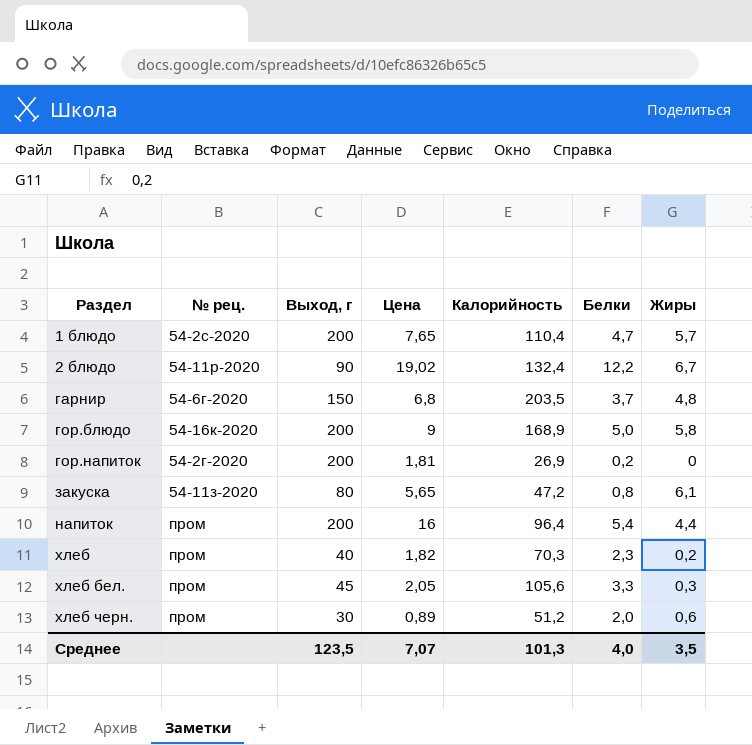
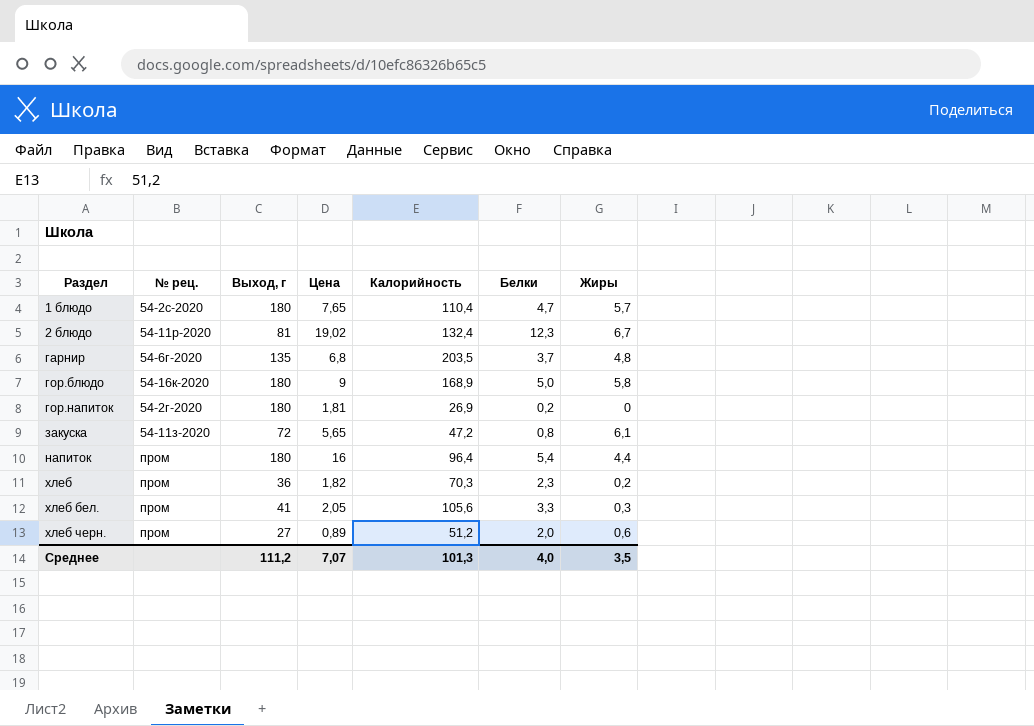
1 блюдо | Выход, г: 200 -> 180
2 блюдо | Выход, г: 90 -> 81
2 блюдо | Белки: 12,2 -> 12,3
гарнир | Выход, г: 150 -> 135
гор.блюдо | Выход, г: 200 -> 180
гор.напиток | Выход, г: 200 -> 180
закуска | Выход, г: 80 -> 72
напиток | Выход, г: 200 -> 180
хлеб | Выход, г: 40 -> 36
хлеб бел. | Выход, г: 45 -> 41
хлеб черн. | Выход, г: 30 -> 27
Среднее | Выход, г: 123,5 -> 111,2

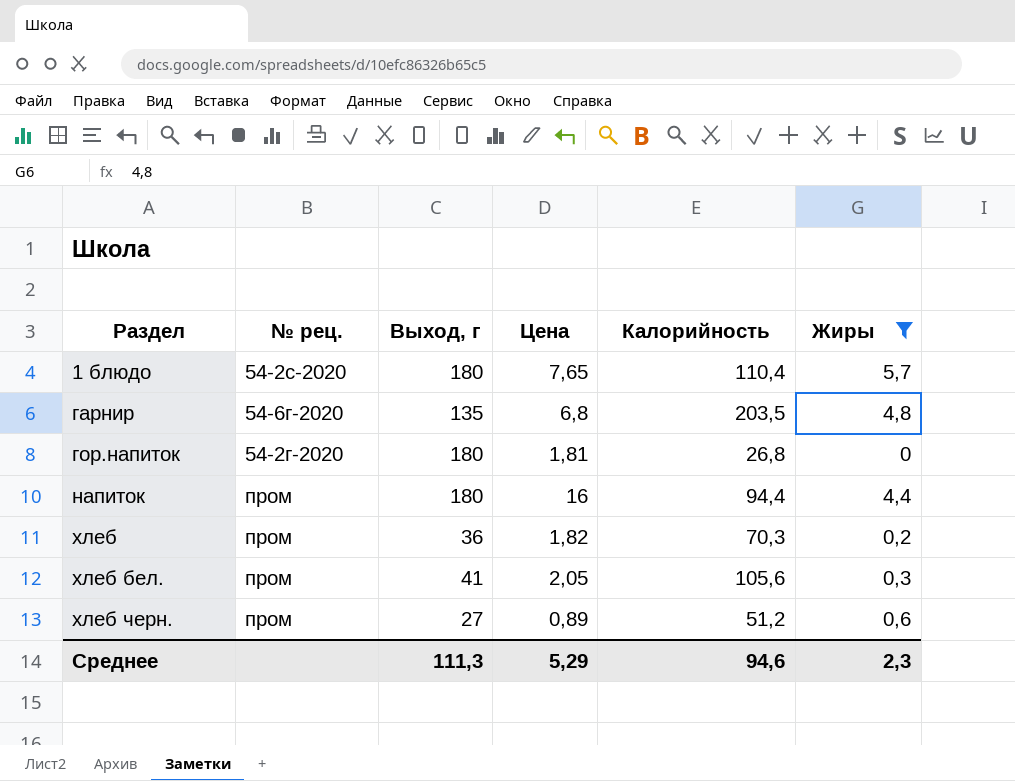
filter: none -> Жиры <= 5,7
column Белки | position: 6 -> none
гор.напиток | Калорийность: 26,9 -> 26,8
напиток | Калорийность: 96,4 -> 94,4
Среднее | Выход, г: 111,2 -> 111,3
Среднее | Цена: 7,07 -> 5,29
Среднее | Калорийность: 101,3 -> 94,6
Среднее | Жиры: 3,5 -> 2,3

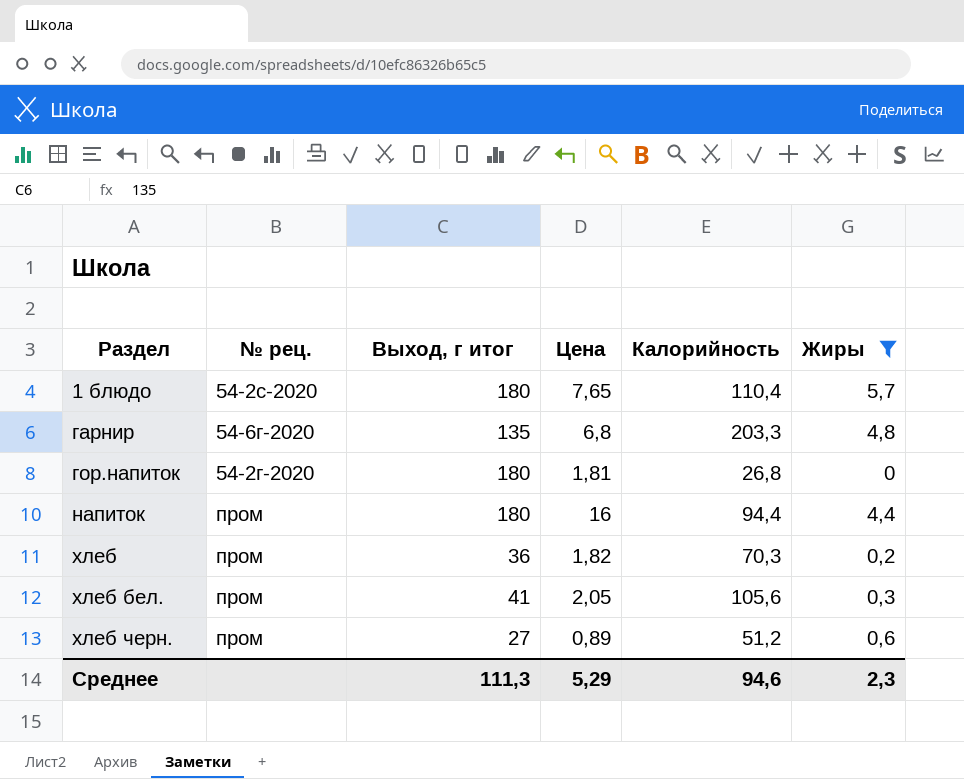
column name: Выход, г -> Выход, г итог
гарнир | Калорийность: 203,5 -> 203,3

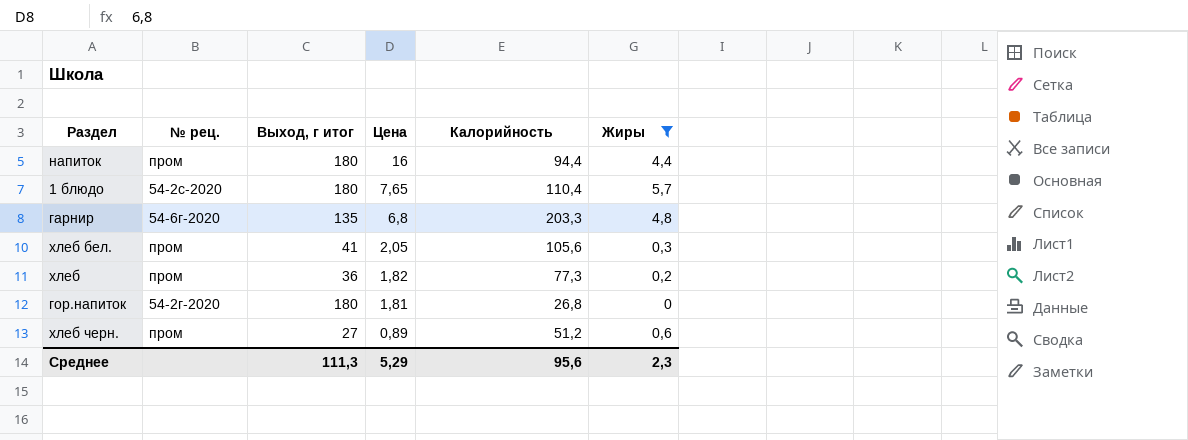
row order: Раздел ascending -> Цена descending
хлеб | Калорийность: 70,3 -> 77,3
Среднее | Калорийность: 94,6 -> 95,6

